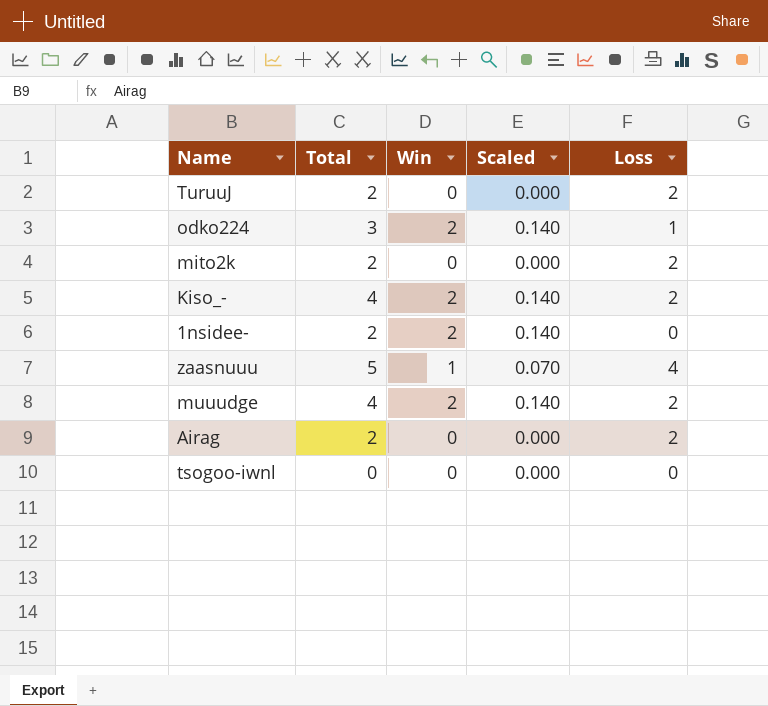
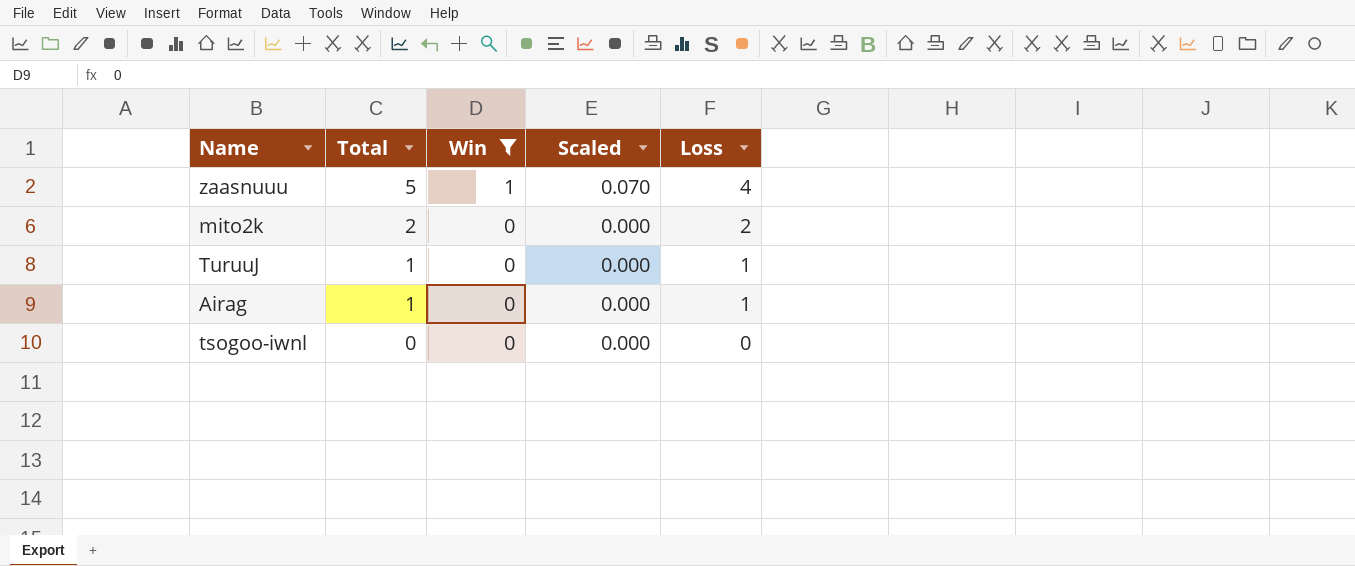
filter: none -> Win != 2
row order: none -> Total descending
TuruuJ | Total: 2 -> 1
TuruuJ | Loss: 2 -> 1
Airag | Total: 2 -> 1
Airag | Loss: 2 -> 1

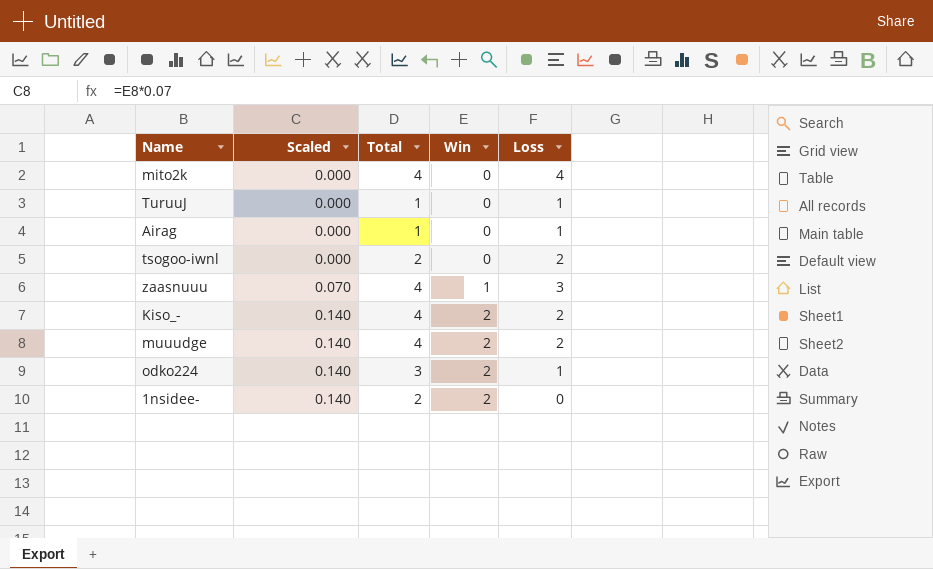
filter: Win != 2 -> none
row order: Total descending -> Scaled ascending
column Scaled | position: 4 -> 2
mito2k | Total: 2 -> 4
mito2k | Loss: 2 -> 4
tsogoo-iwnl | Total: 0 -> 2
tsogoo-iwnl | Loss: 0 -> 2
zaasnuuu | Total: 5 -> 4
zaasnuuu | Loss: 4 -> 3

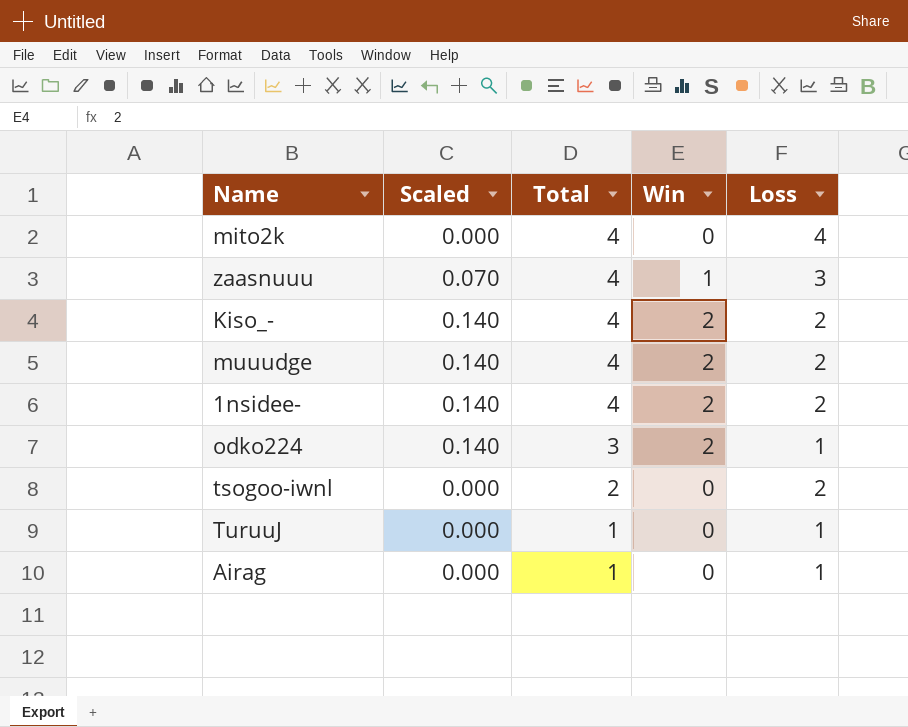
row order: Scaled ascending -> Total descending
1nsidee- | Total: 2 -> 4
1nsidee- | Loss: 0 -> 2

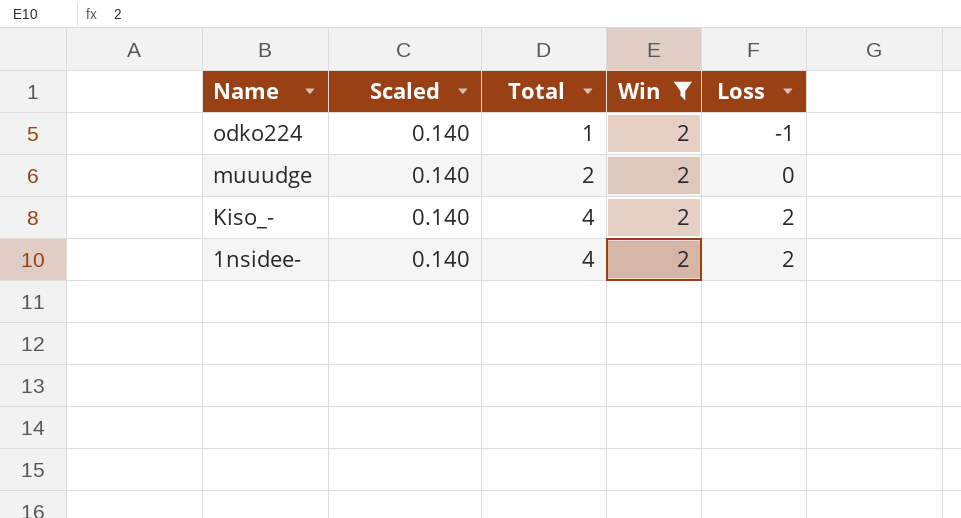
filter: none -> Win = 2
row order: Total descending -> Name descending
odko224 | Total: 3 -> 1
odko224 | Loss: 1 -> -1
muuudge | Total: 4 -> 2
muuudge | Loss: 2 -> 0

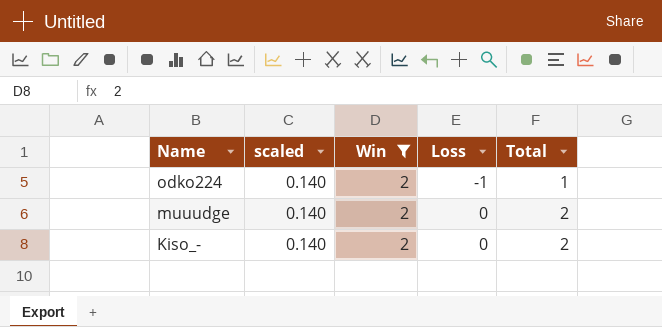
column name: Scaled -> scaled
column Total | position: 3 -> 5
row 1nsidee-: 0.140 | 4 | 2 | 2 -> none
Kiso_- | Loss: 2 -> 0
Kiso_- | Total: 4 -> 2

